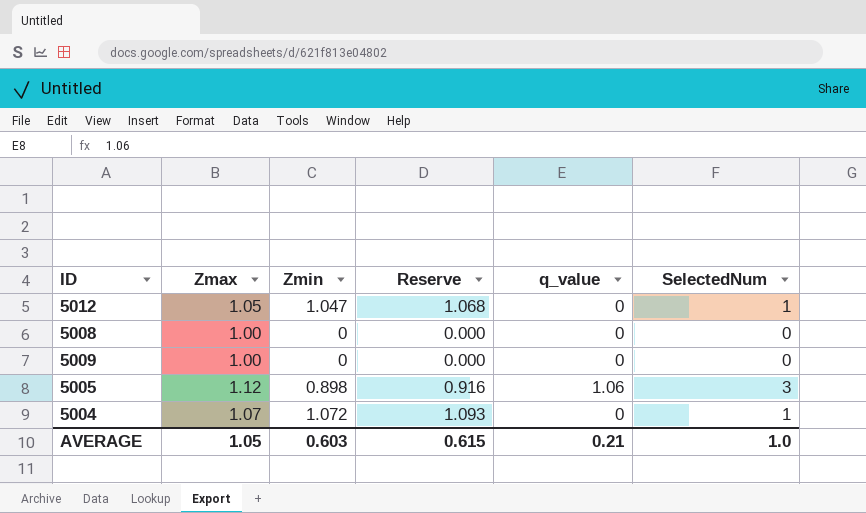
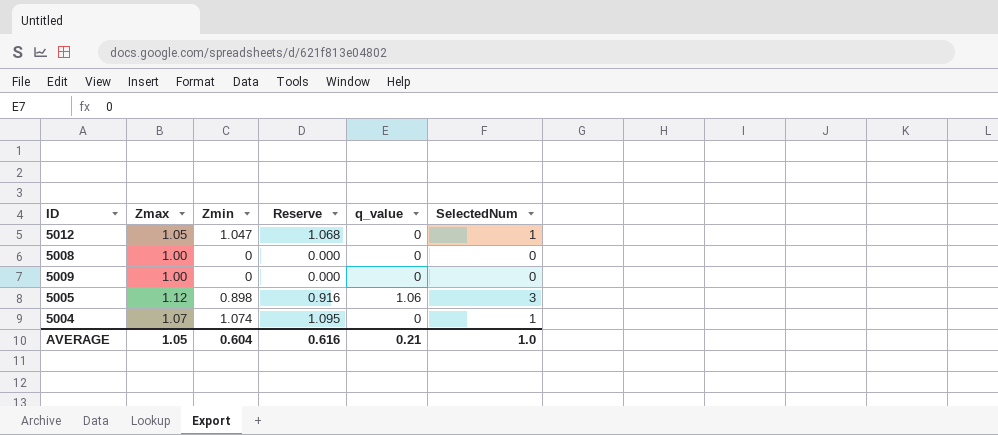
5004 | Zmin: 1.072 -> 1.074
5004 | Reserve: 1.093 -> 1.095
AVERAGE | Zmin: 0.603 -> 0.604
AVERAGE | Reserve: 0.615 -> 0.616

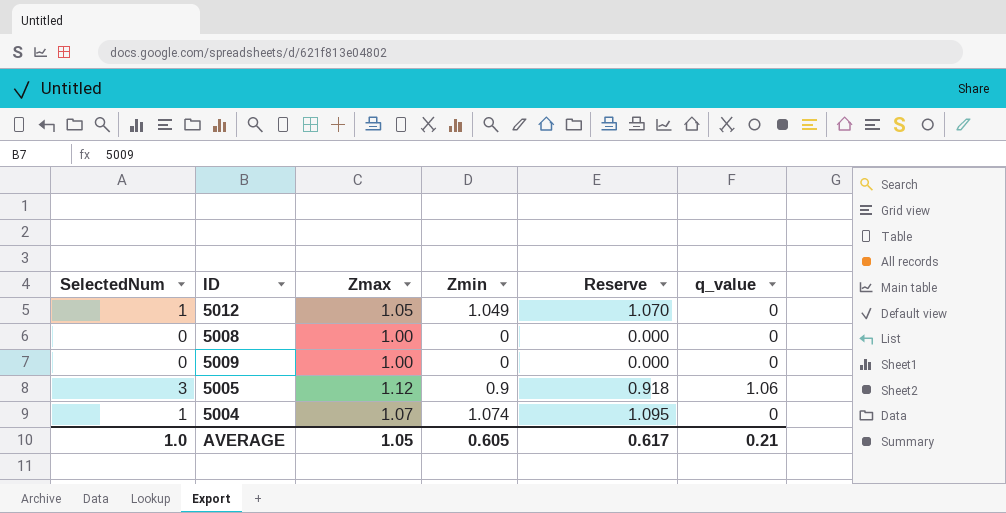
column SelectedNum | position: 6 -> 1
5012 | Zmin: 1.047 -> 1.049
5012 | Reserve: 1.068 -> 1.070
5005 | Zmin: 0.898 -> 0.9
5005 | Reserve: 0.916 -> 0.918
AVERAGE | Zmin: 0.604 -> 0.605
AVERAGE | Reserve: 0.616 -> 0.617

